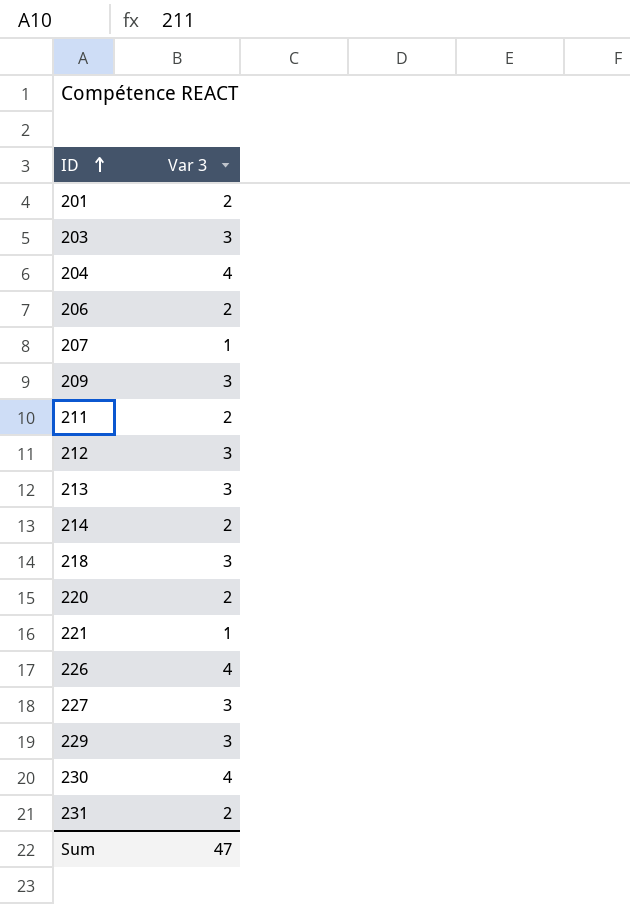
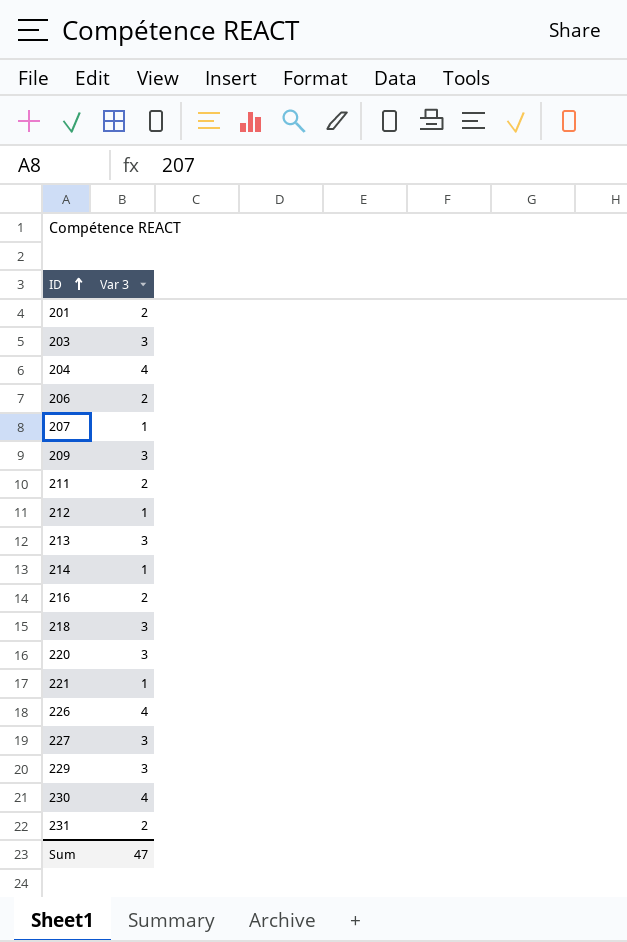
212 | Var 3: 3 -> 1
214 | Var 3: 2 -> 1
row 216: none -> 2
220 | Var 3: 2 -> 3

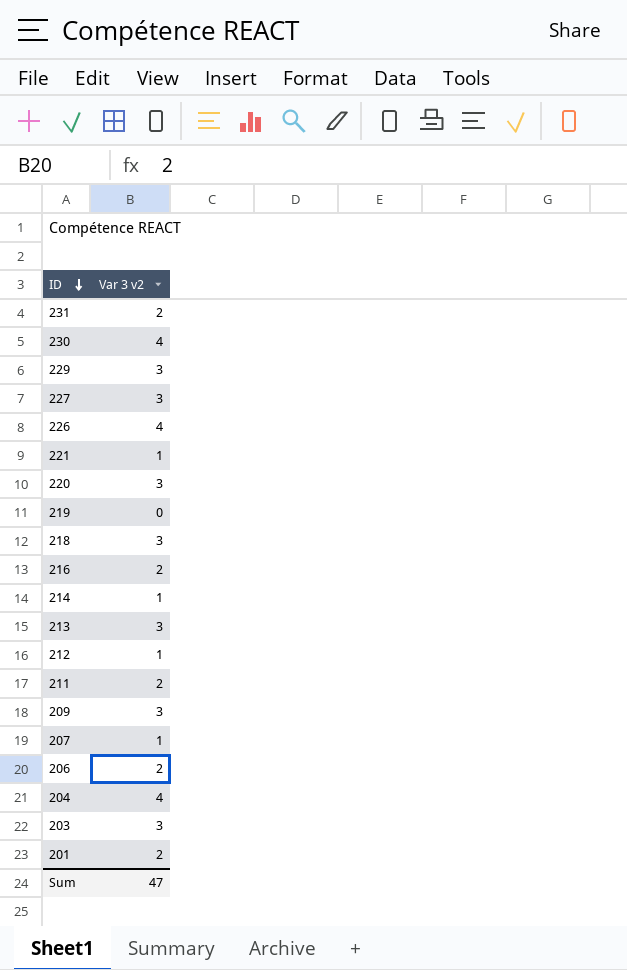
row order: ID ascending -> ID descending
column name: Var 3 -> Var 3 v2
row 219: none -> 0

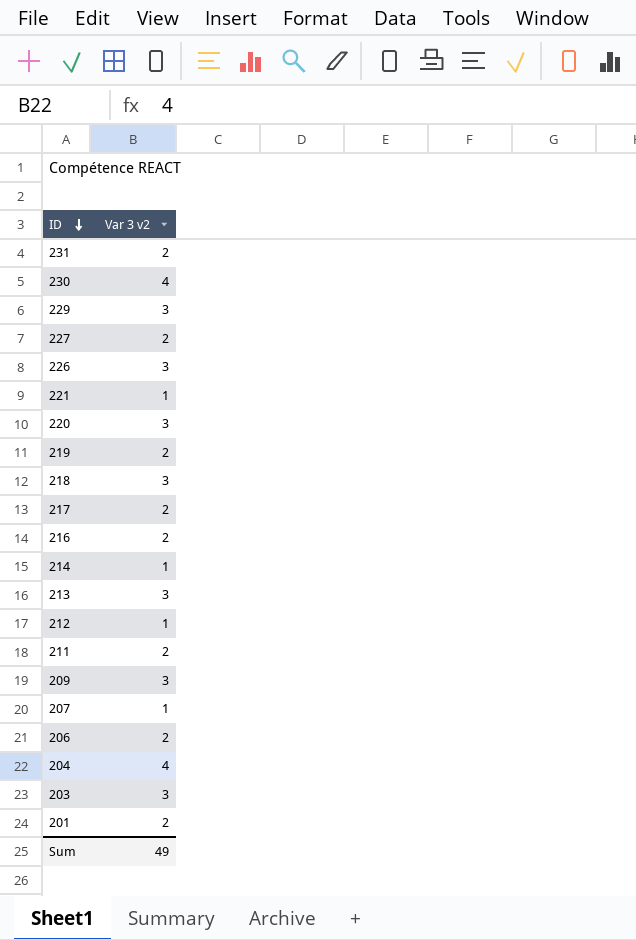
227 | Var 3 v2: 3 -> 2
226 | Var 3 v2: 4 -> 3
219 | Var 3 v2: 0 -> 2
row 217: none -> 2
Sum | Var 3 v2: 47 -> 49

